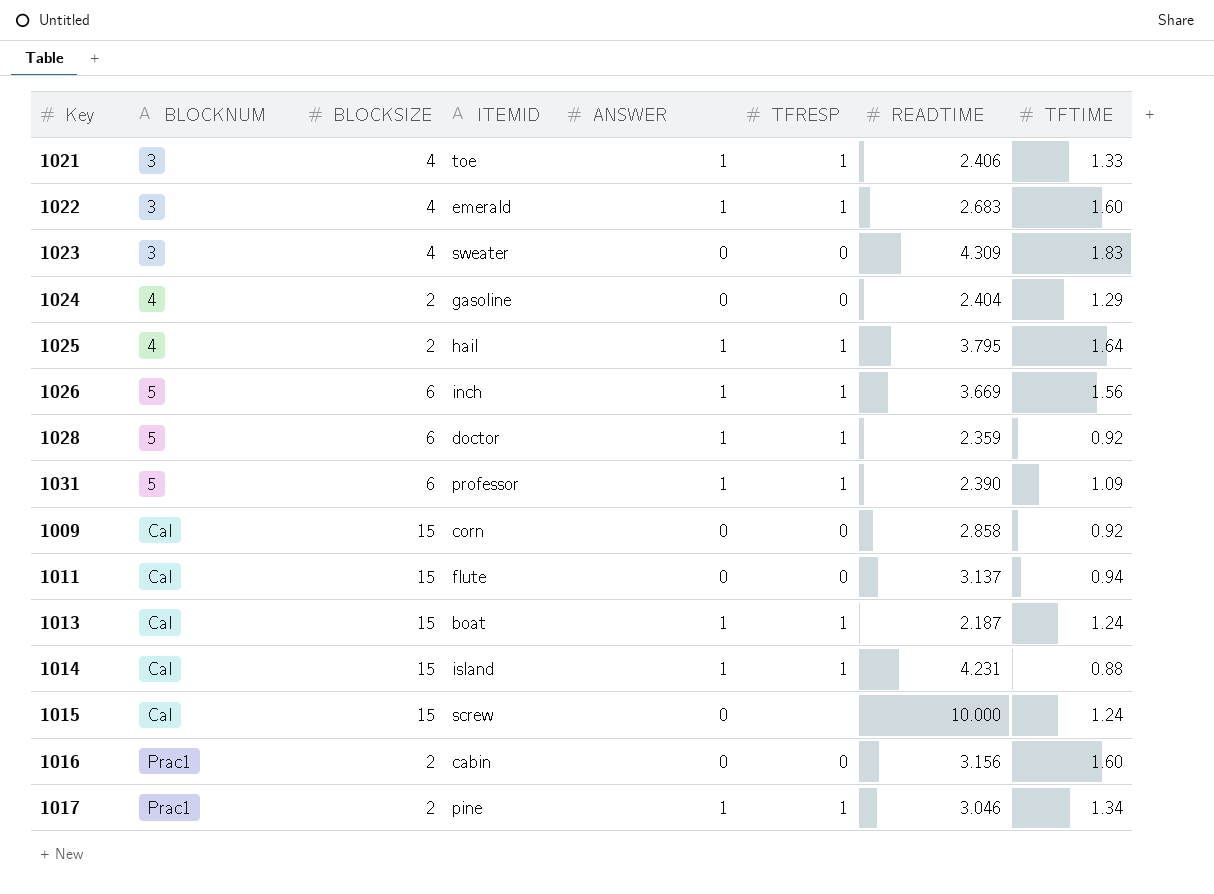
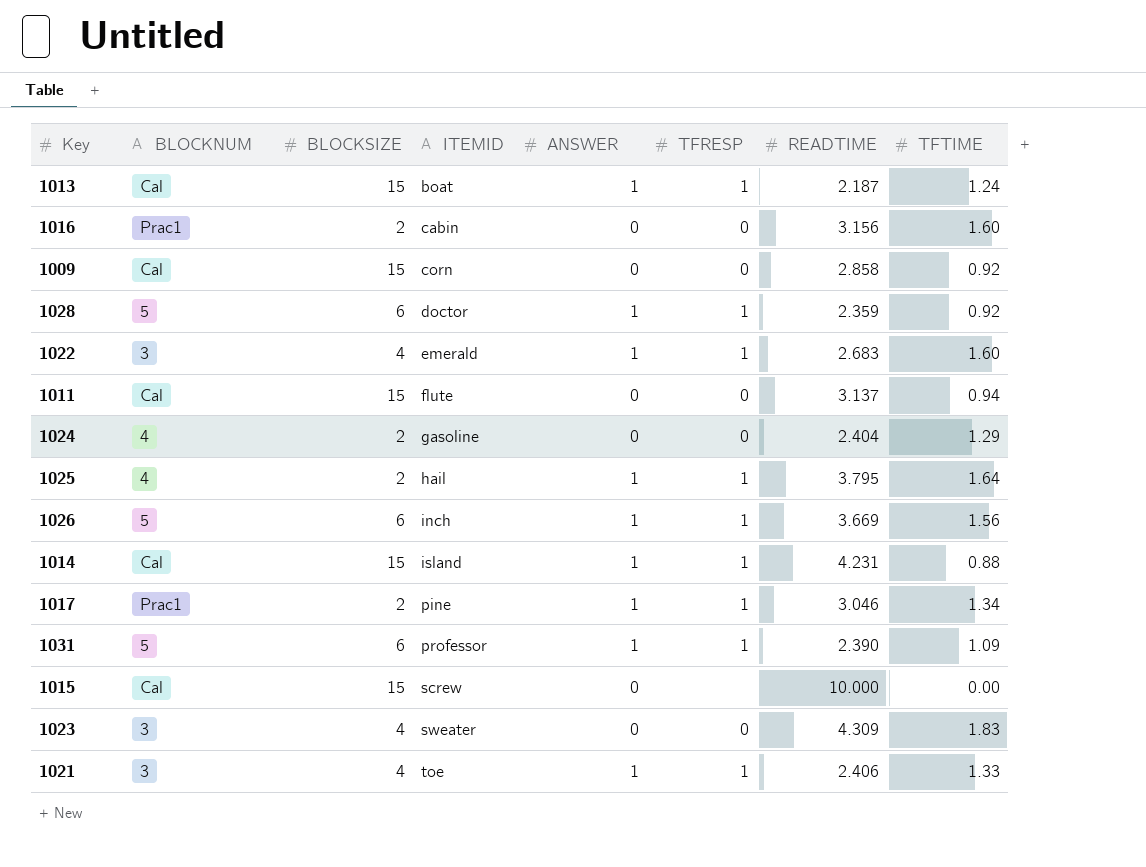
row order: BLOCKNUM ascending -> ITEMID ascending
1015 | TFTIME: 1.24 -> 0.00

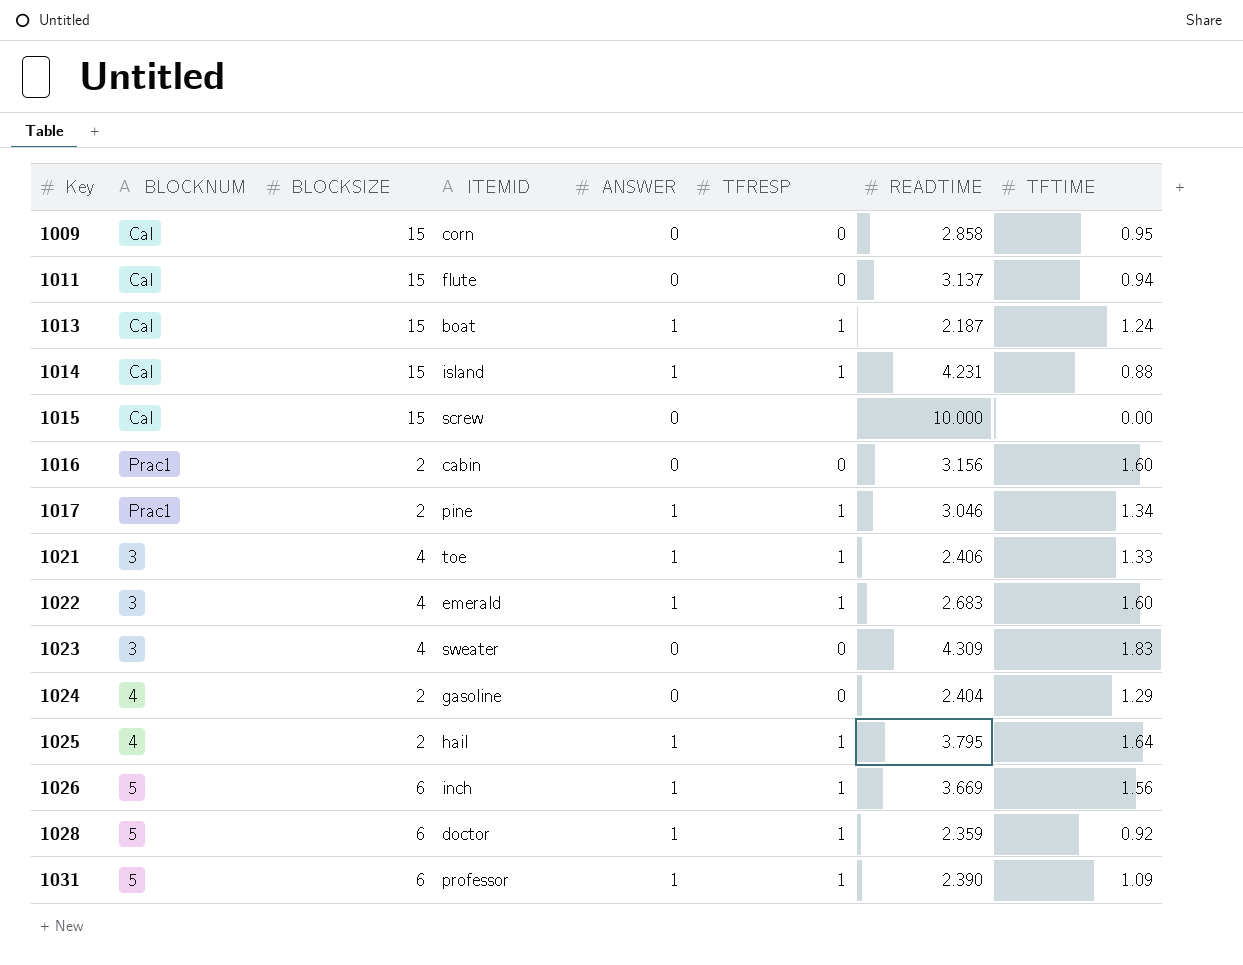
row order: ITEMID ascending -> Key ascending
1009 | TFTIME: 0.92 -> 0.95

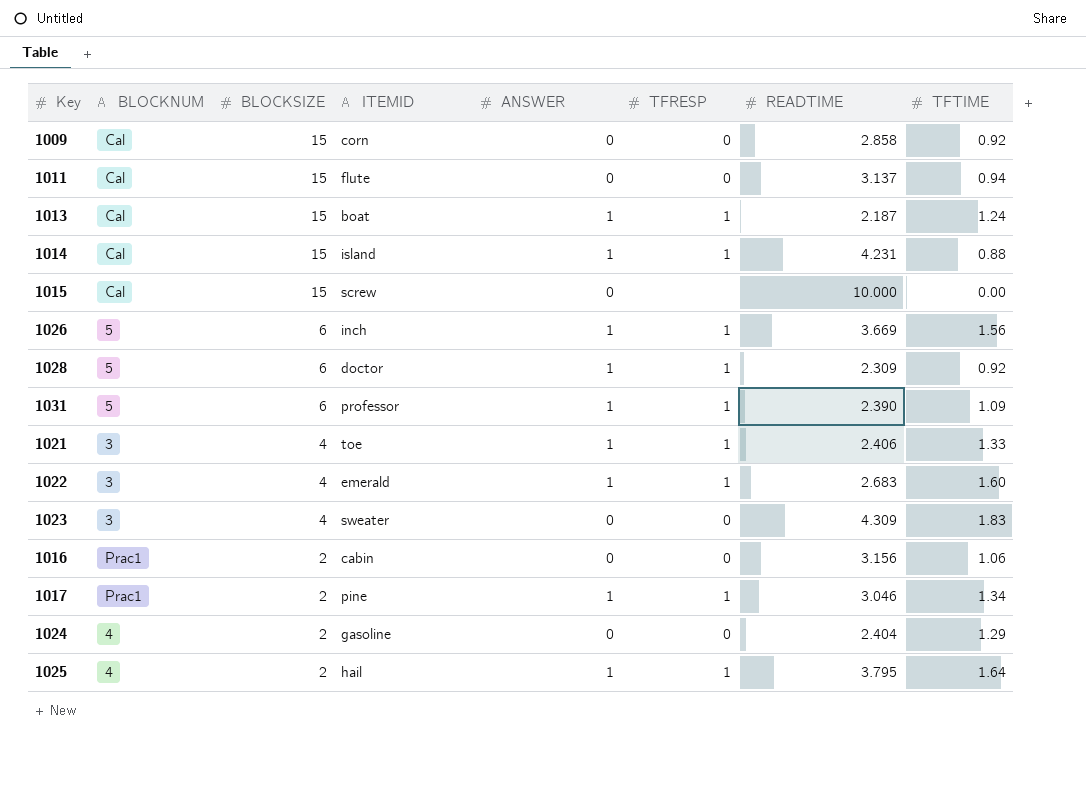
row order: Key ascending -> BLOCKSIZE descending
1009 | TFTIME: 0.95 -> 0.92
1028 | READTIME: 2.359 -> 2.309
1016 | TFTIME: 1.60 -> 1.06

